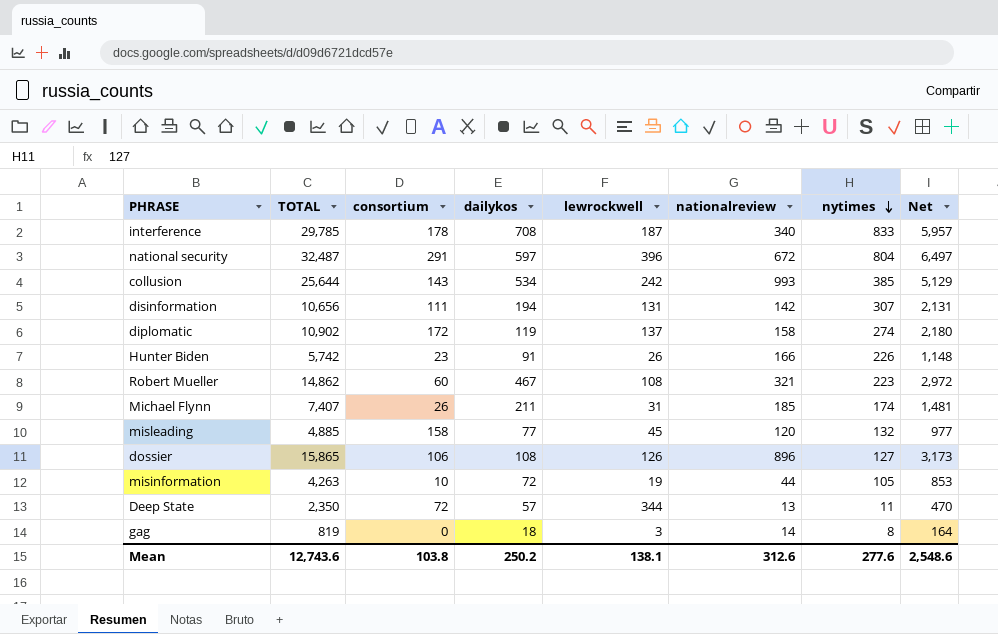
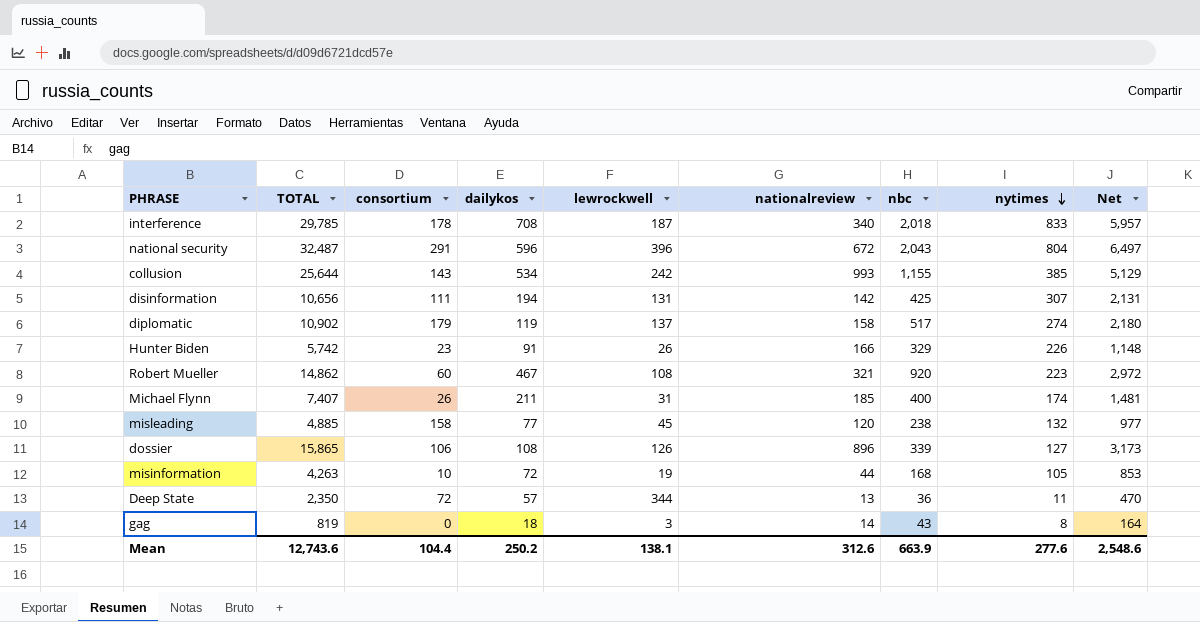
column nbc | position: none -> 7
national security | dailykos: 597 -> 596
diplomatic | consortium: 172 -> 179
Mean | consortium: 103.8 -> 104.4

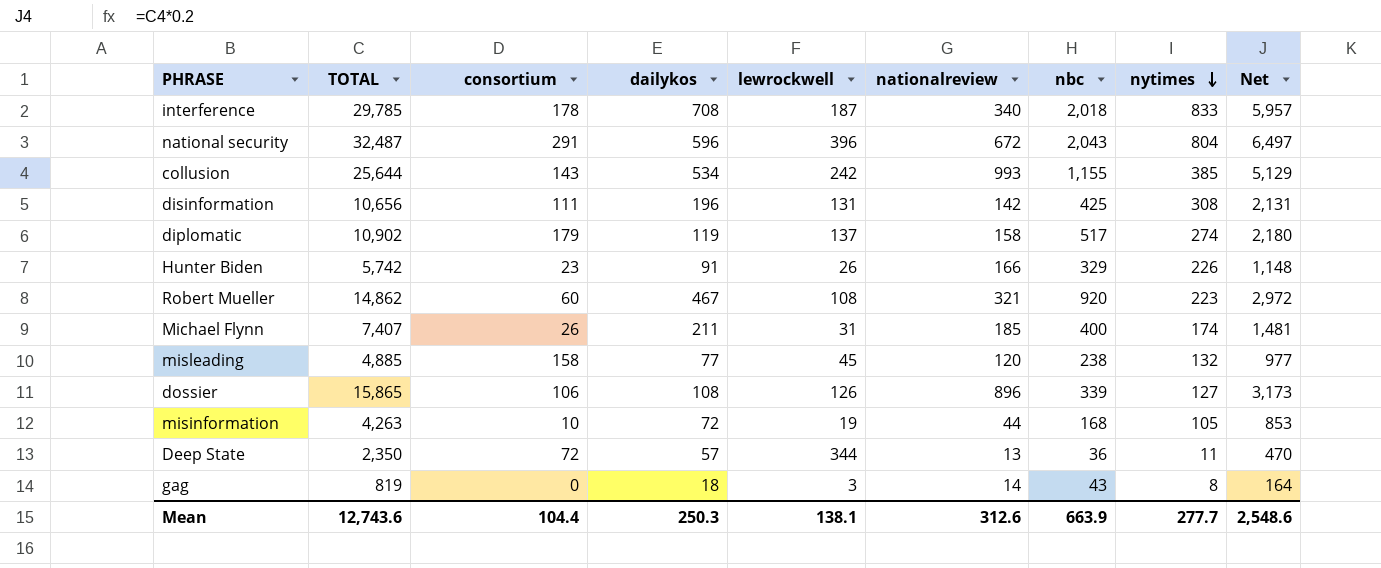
disinformation | dailykos: 194 -> 196
disinformation | nytimes: 307 -> 308
Mean | dailykos: 250.2 -> 250.3
Mean | nytimes: 277.6 -> 277.7

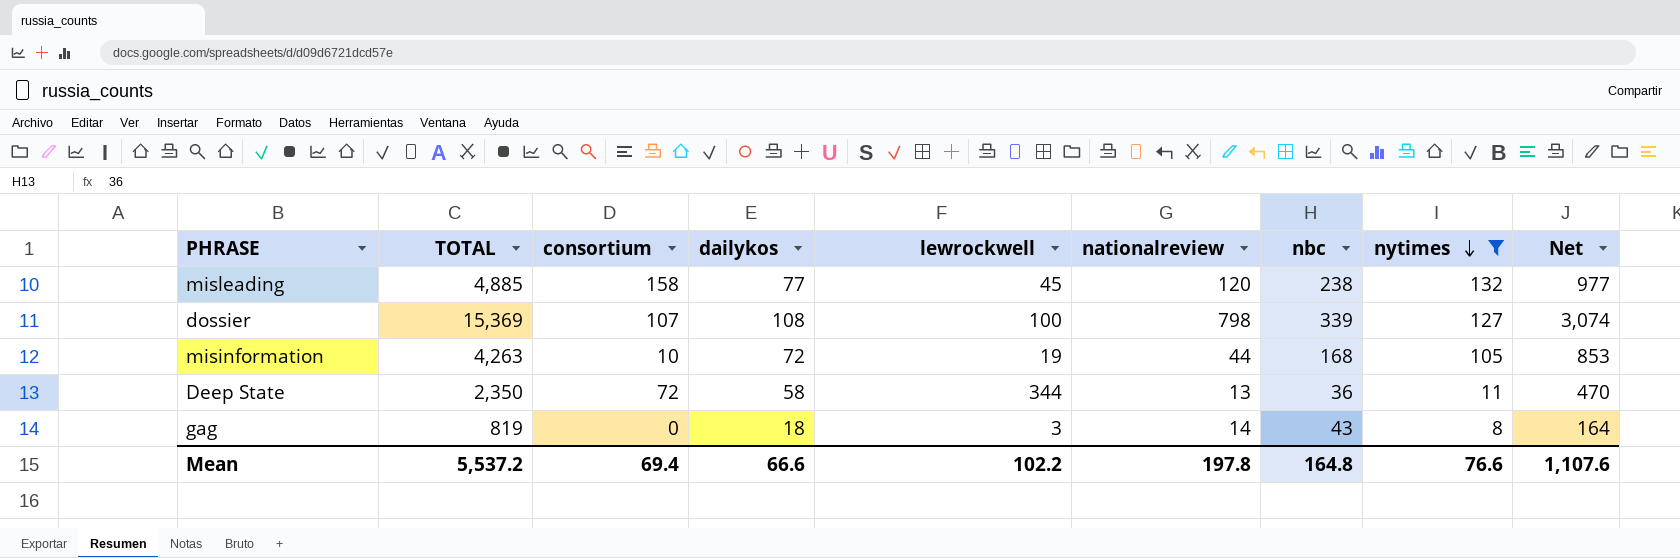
filter: none -> nytimes <= 132
dossier | TOTAL: 15,865 -> 15,369
dossier | consortium: 106 -> 107
dossier | lewrockwell: 126 -> 100
dossier | nationalreview: 896 -> 798
dossier | Net: 3,173 -> 3,074
Deep State | dailykos: 57 -> 58
Mean | TOTAL: 12,743.6 -> 5,537.2
Mean | consortium: 104.4 -> 69.4
Mean | dailykos: 250.3 -> 66.6
Mean | lewrockwell: 138.1 -> 102.2
Mean | nationalreview: 312.6 -> 197.8
Mean | nbc: 663.9 -> 164.8
Mean | nytimes: 277.7 -> 76.6
Mean | Net: 2,548.6 -> 1,107.6

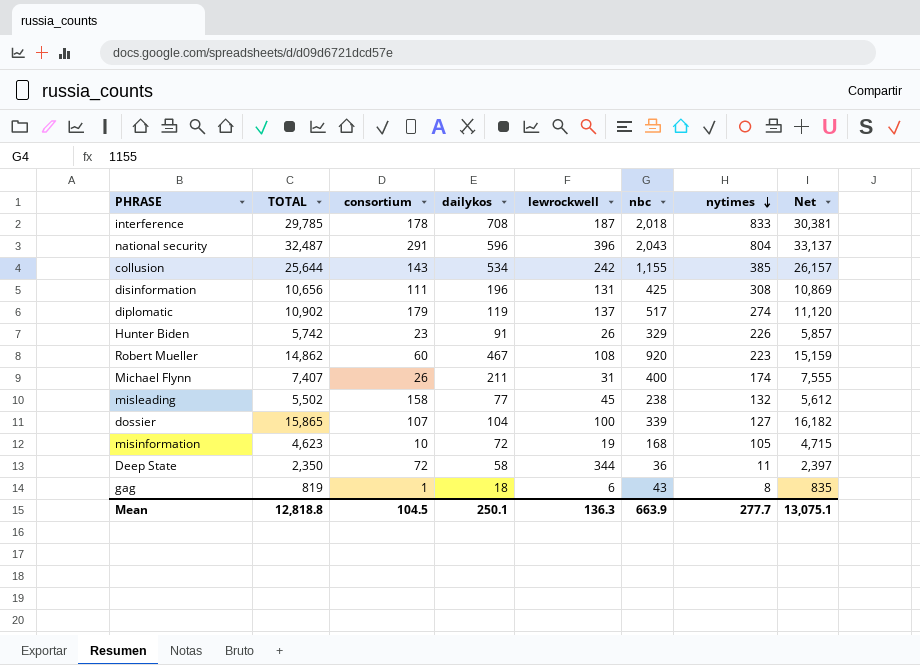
filter: nytimes <= 132 -> none
column nationalreview | position: 6 -> none
column Net | formula: [TOTAL] * 0.2 -> [TOTAL] * 1.02
misleading | TOTAL: 4,885 -> 5,502
dossier | TOTAL: 15,369 -> 15,865
dossier | dailykos: 108 -> 104
misinformation | TOTAL: 4,263 -> 4,623
gag | consortium: 0 -> 1
gag | lewrockwell: 3 -> 6
Mean | TOTAL: 5,537.2 -> 12,818.8
Mean | consortium: 69.4 -> 104.5
Mean | dailykos: 66.6 -> 250.1
Mean | lewrockwell: 102.2 -> 136.3
Mean | nbc: 164.8 -> 663.9
Mean | nytimes: 76.6 -> 277.7
Mean | Net: 1,107.6 -> 13,075.1

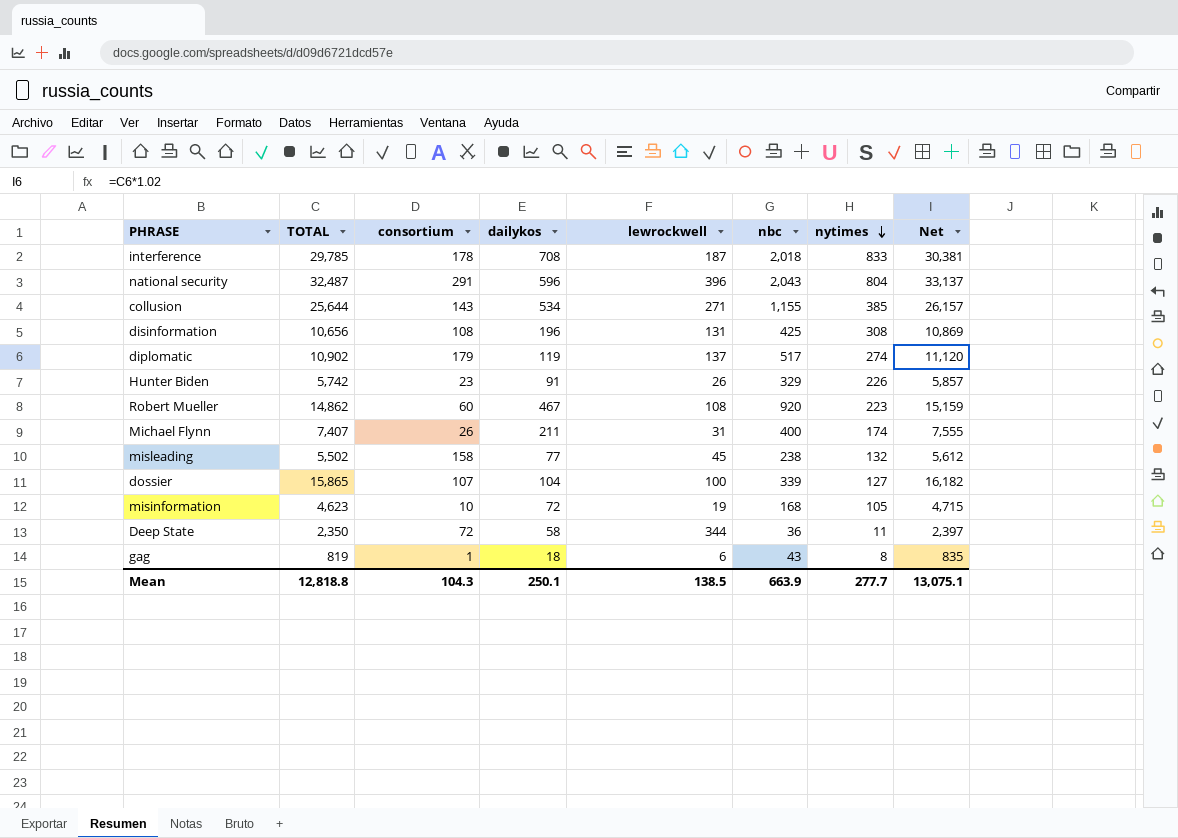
collusion | lewrockwell: 242 -> 271
disinformation | consortium: 111 -> 108
Mean | consortium: 104.5 -> 104.3
Mean | lewrockwell: 136.3 -> 138.5

